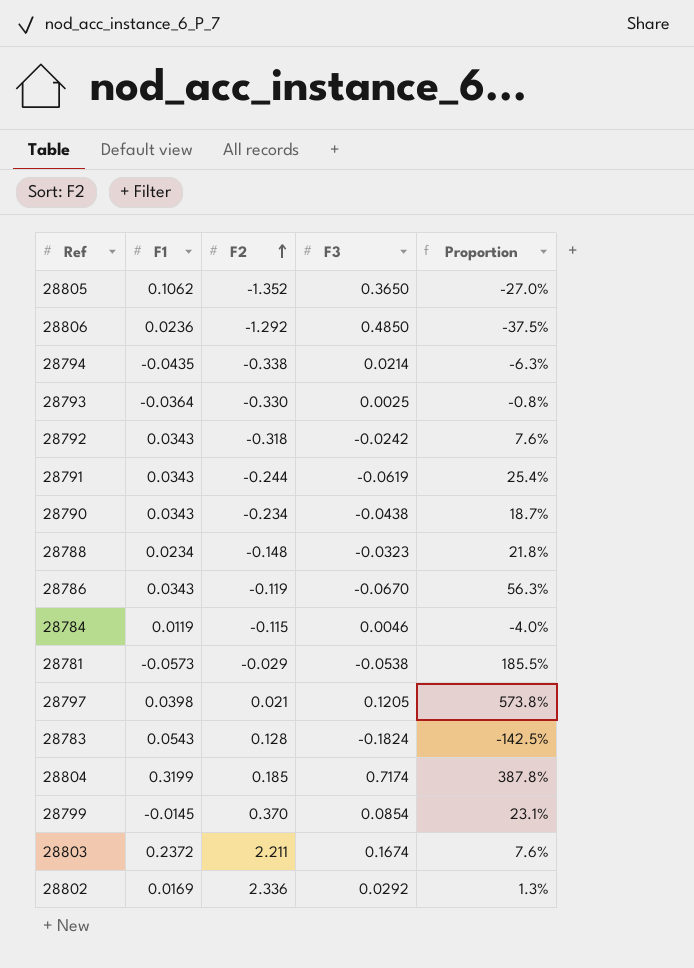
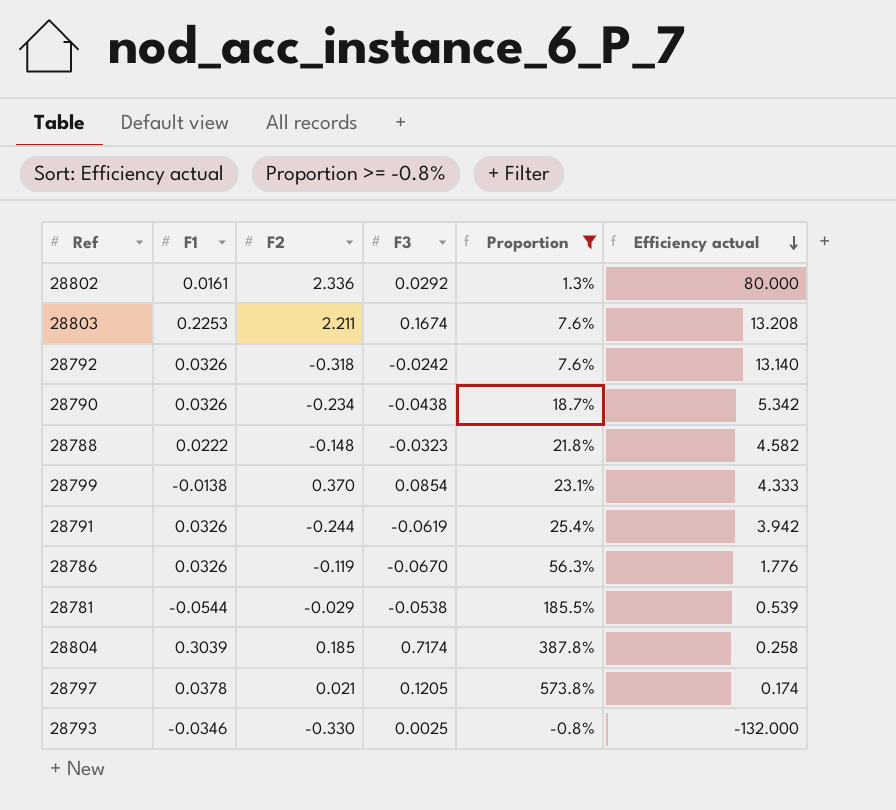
filter: none -> Proportion >= -0.8%
row order: F2 ascending -> Efficiency actual descending
column Efficiency actual | formula: none -> [F2] / [F3]
28802 | F1: 0.0169 -> 0.0161
28803 | F1: 0.2372 -> 0.2253
28792 | F1: 0.0343 -> 0.0326
28790 | F1: 0.0343 -> 0.0326
28788 | F1: 0.0234 -> 0.0222
28799 | F1: -0.0145 -> -0.0138
28791 | F1: 0.0343 -> 0.0326
28786 | F1: 0.0343 -> 0.0326
28781 | F1: -0.0573 -> -0.0544
28804 | F1: 0.3199 -> 0.3039
28797 | F1: 0.0398 -> 0.0378
28793 | F1: -0.0364 -> -0.0346

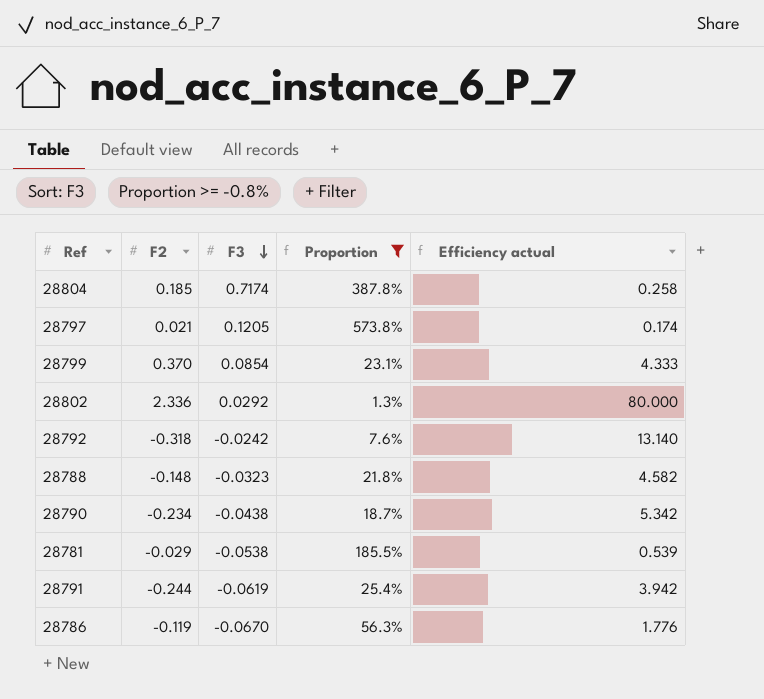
row order: Efficiency actual descending -> F3 descending
column F1 | position: 2 -> none
row 28803: 0.2253 | 2.211 | 0.1674 | 7.6% | 13.208 -> none
row 28793: -0.0346 | -0.330 | 0.0025 | -0.8% | -132.000 -> none

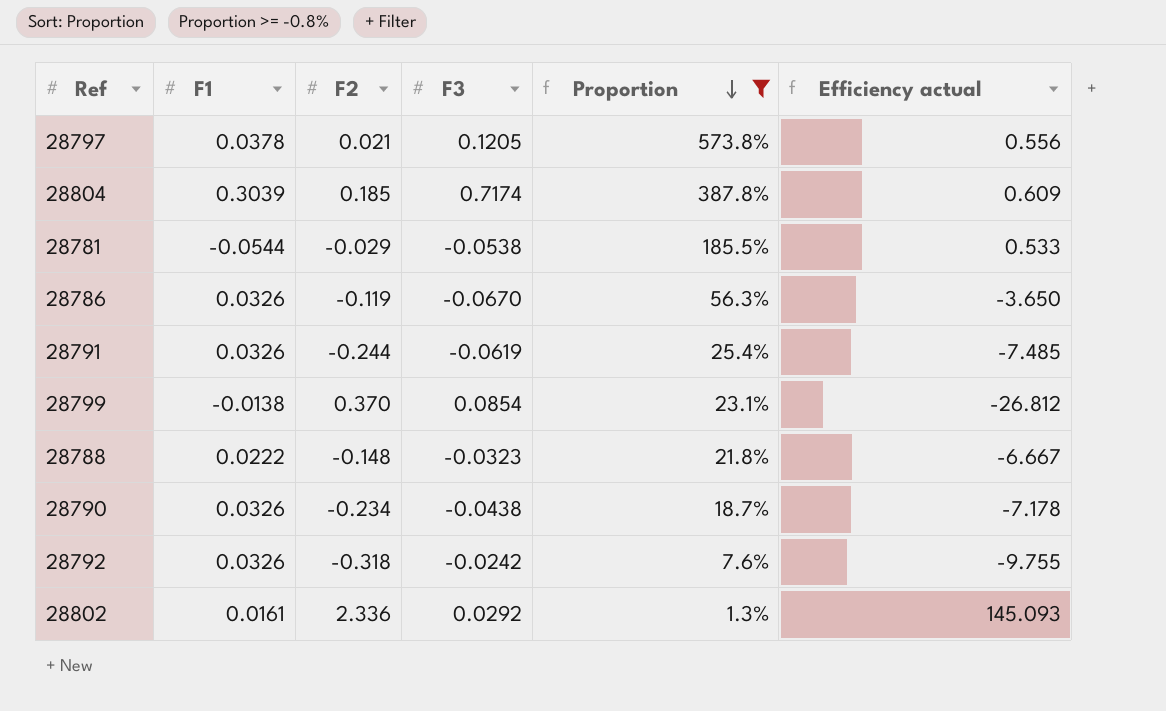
row order: F3 descending -> Proportion descending
column F1 | position: none -> 2
column Efficiency actual | formula: [F2] / [F3] -> [F2] / [F1]

